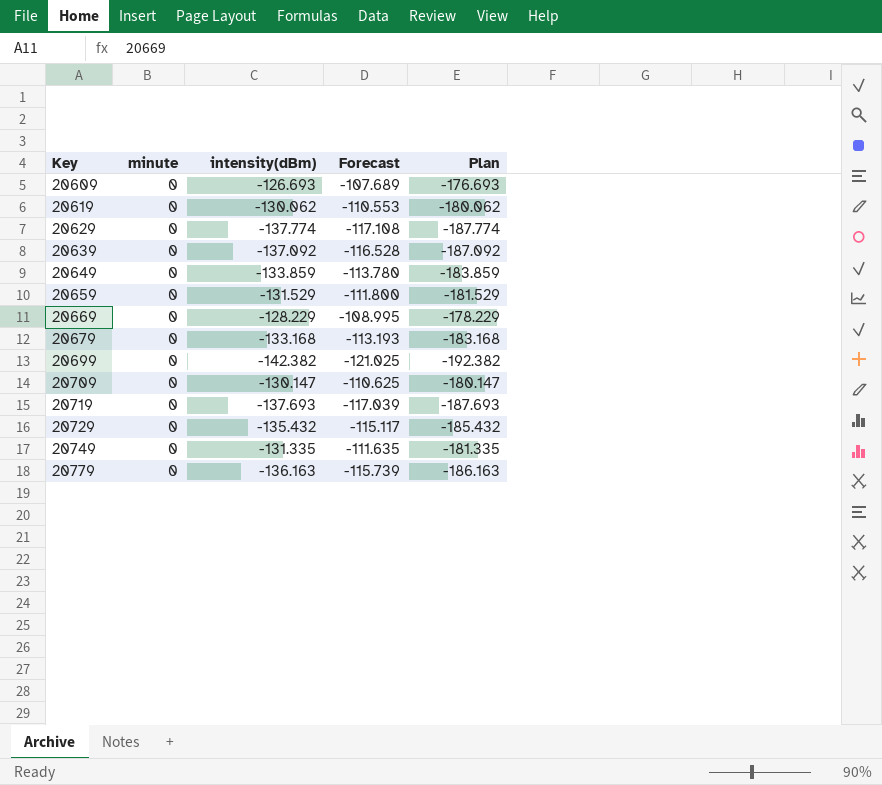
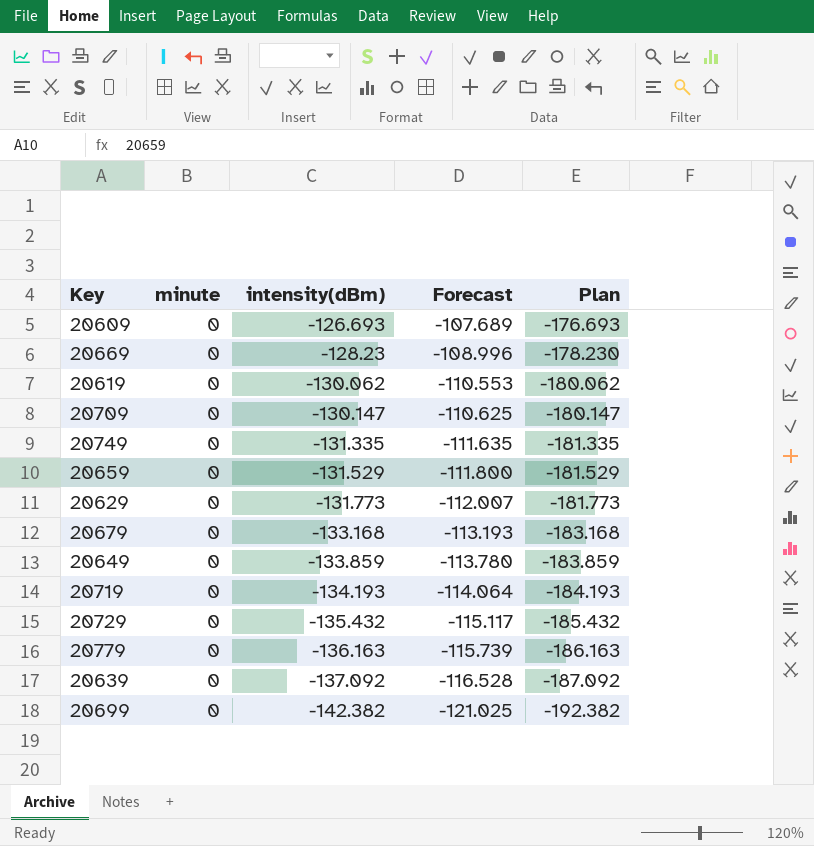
row order: Key ascending -> intensity(dBm) descending
20669 | intensity(dBm): -128.229 -> -128.23
20669 | Forecast: -108.995 -> -108.996
20669 | Plan: -178.229 -> -178.230
20629 | intensity(dBm): -137.774 -> -131.773
20629 | Forecast: -117.108 -> -112.007
20629 | Plan: -187.774 -> -181.773
20719 | intensity(dBm): -137.693 -> -134.193
20719 | Forecast: -117.039 -> -114.064
20719 | Plan: -187.693 -> -184.193

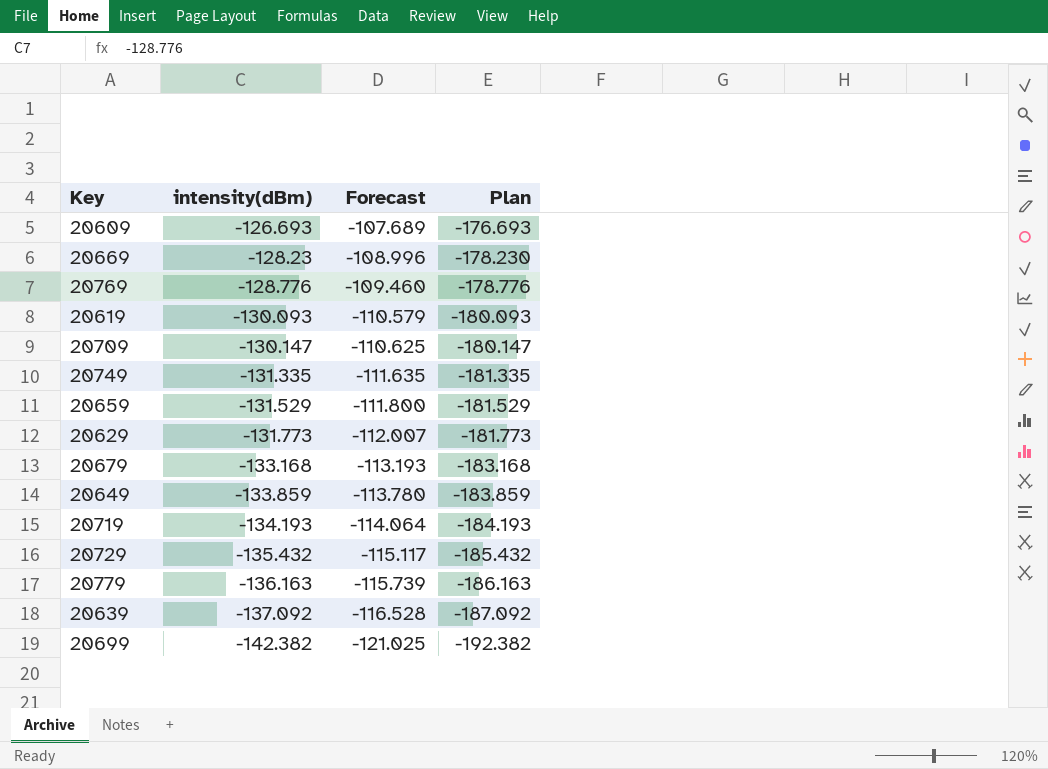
column minute | position: 2 -> none
row 20769: none -> -128.776 | -109.460 | -178.776
20619 | intensity(dBm): -130.062 -> -130.093
20619 | Forecast: -110.553 -> -110.579
20619 | Plan: -180.062 -> -180.093

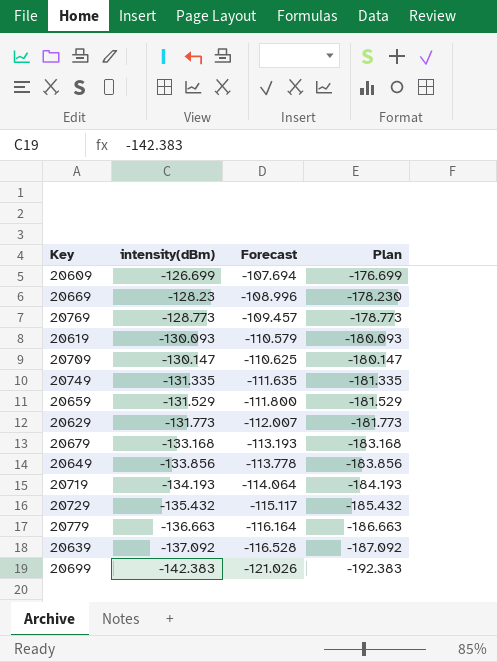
20609 | intensity(dBm): -126.693 -> -126.699
20609 | Forecast: -107.689 -> -107.694
20609 | Plan: -176.693 -> -176.699
20769 | intensity(dBm): -128.776 -> -128.773
20769 | Forecast: -109.460 -> -109.457
20769 | Plan: -178.776 -> -178.773
20649 | intensity(dBm): -133.859 -> -133.856
20649 | Forecast: -113.780 -> -113.778
20649 | Plan: -183.859 -> -183.856
20779 | intensity(dBm): -136.163 -> -136.663
20779 | Forecast: -115.739 -> -116.164
20779 | Plan: -186.163 -> -186.663
20699 | intensity(dBm): -142.382 -> -142.383
20699 | Forecast: -121.025 -> -121.026
20699 | Plan: -192.382 -> -192.383

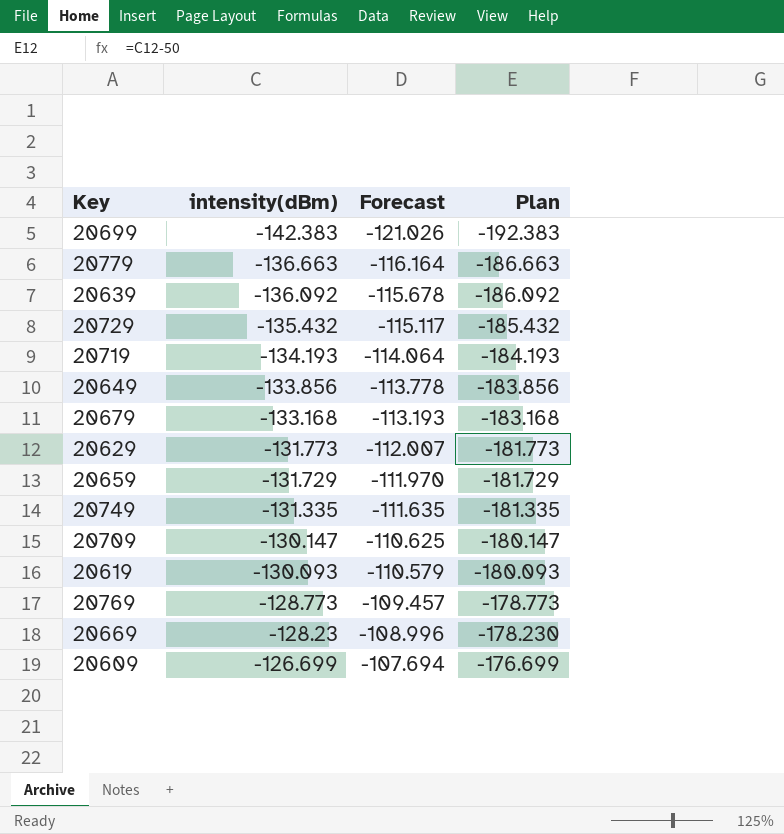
row order: intensity(dBm) descending -> intensity(dBm) ascending
20639 | intensity(dBm): -137.092 -> -136.092
20639 | Forecast: -116.528 -> -115.678
20639 | Plan: -187.092 -> -186.092
20659 | intensity(dBm): -131.529 -> -131.729
20659 | Forecast: -111.800 -> -111.970
20659 | Plan: -181.529 -> -181.729

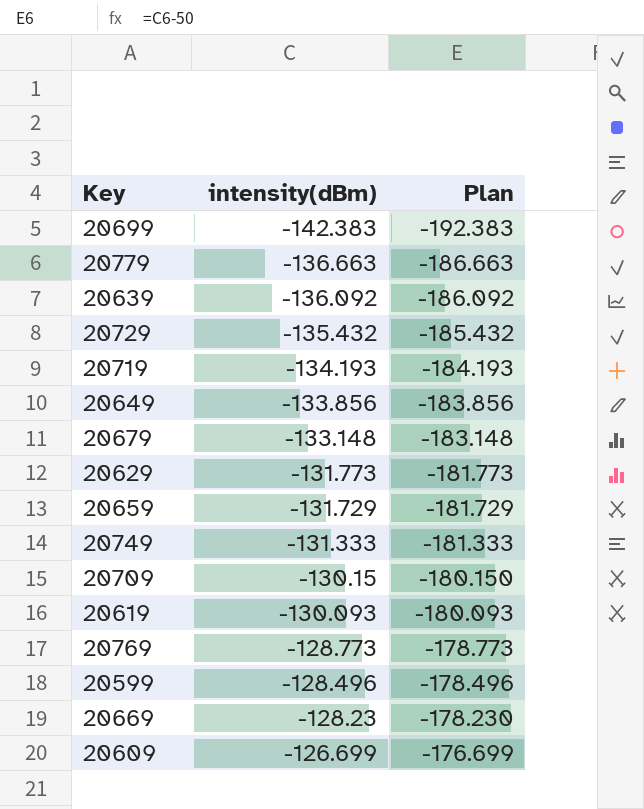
column Forecast | formula: [intensity(dBm)] * 0.85 -> none
20679 | intensity(dBm): -133.168 -> -133.148
20679 | Plan: -183.168 -> -183.148
20749 | intensity(dBm): -131.335 -> -131.333
20749 | Plan: -181.335 -> -181.333
20709 | intensity(dBm): -130.147 -> -130.15
20709 | Plan: -180.147 -> -180.150
row 20599: none -> -128.496 | -178.496

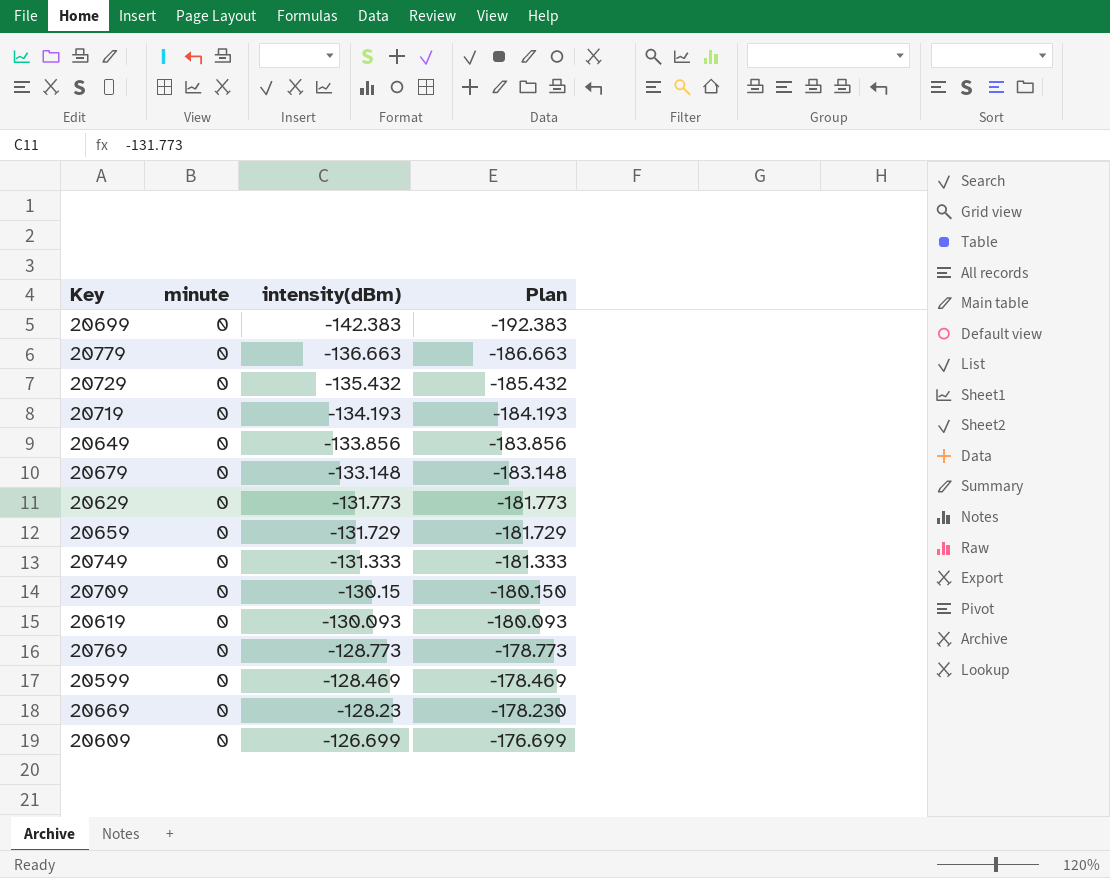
column minute | position: none -> 2
row 20639: -136.092 | -186.092 -> none
20599 | intensity(dBm): -128.496 -> -128.469
20599 | Plan: -178.496 -> -178.469

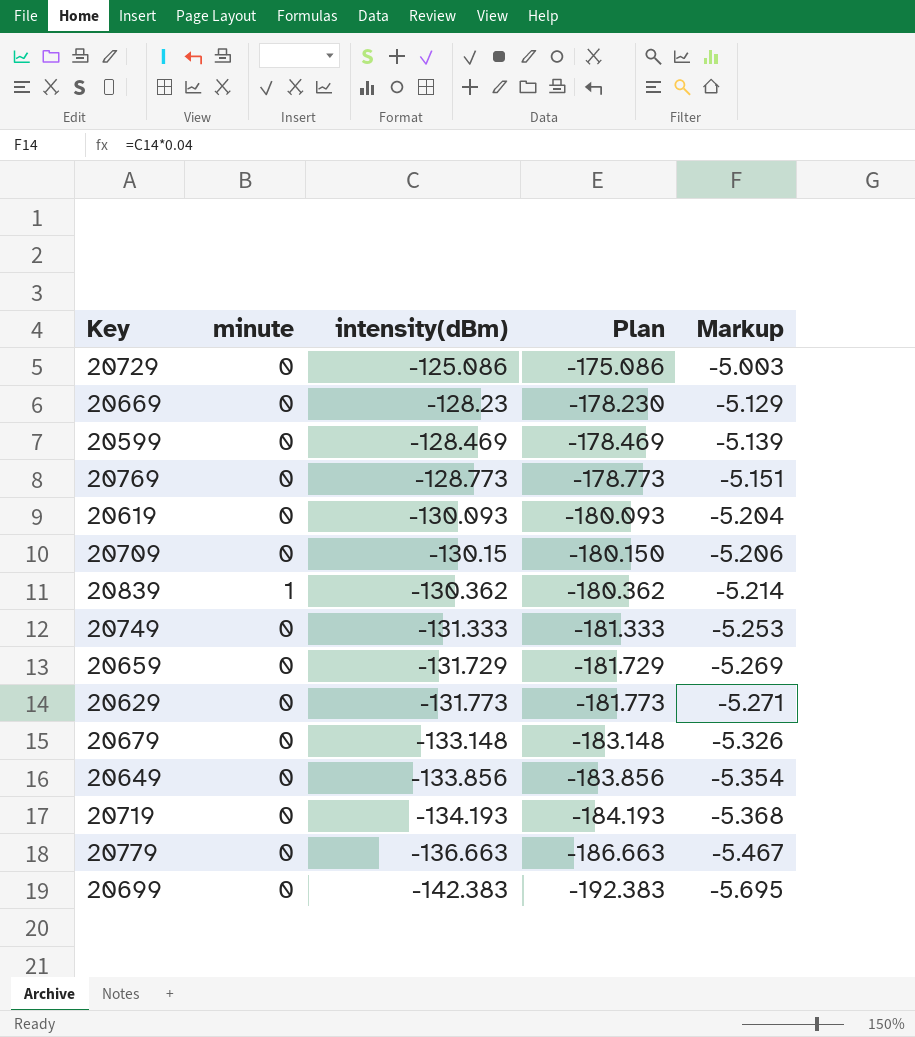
row order: intensity(dBm) ascending -> intensity(dBm) descending
column Markup | formula: none -> [intensity(dBm)] * 0.04
row 20609: 0 | -126.699 | -176.699 -> none
20729 | intensity(dBm): -135.432 -> -125.086
20729 | Plan: -185.432 -> -175.086
row 20839: none -> 1 | -130.362 | -180.362 | -5.214

